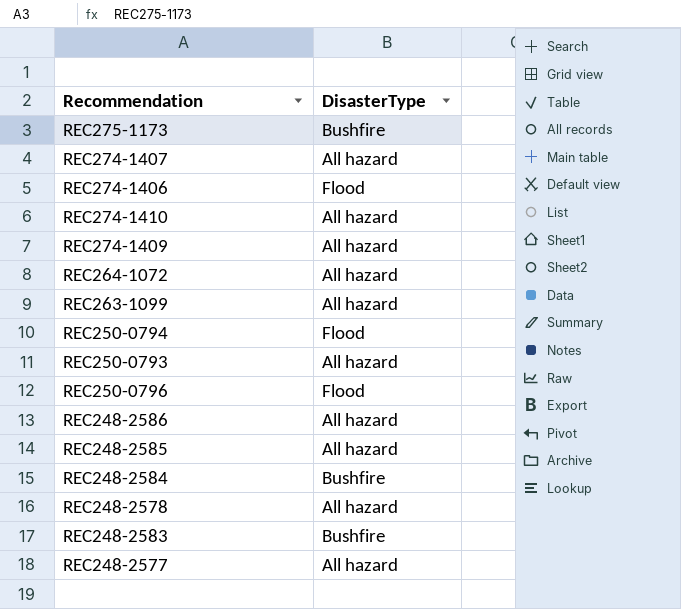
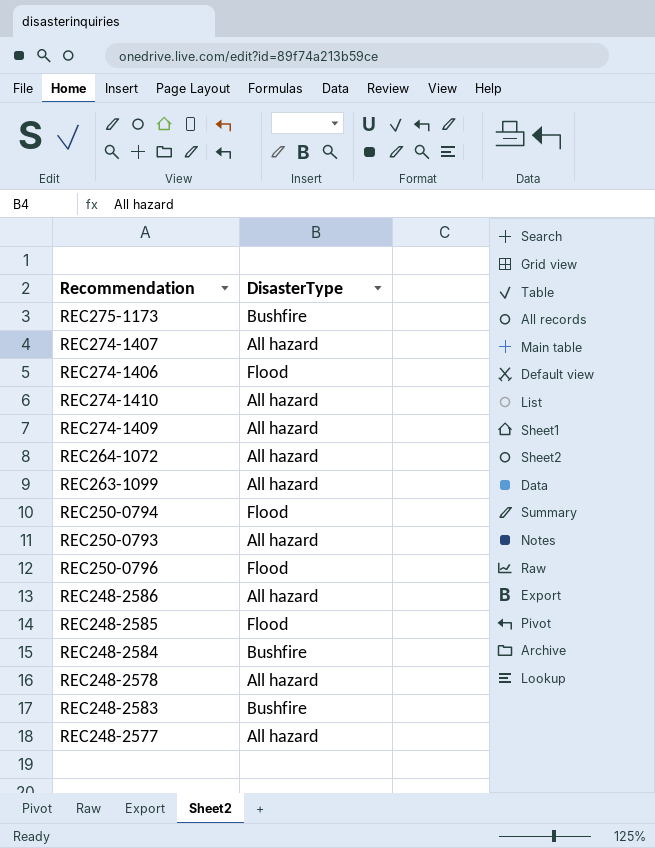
REC248-2585 | DisasterType: All hazard -> Flood

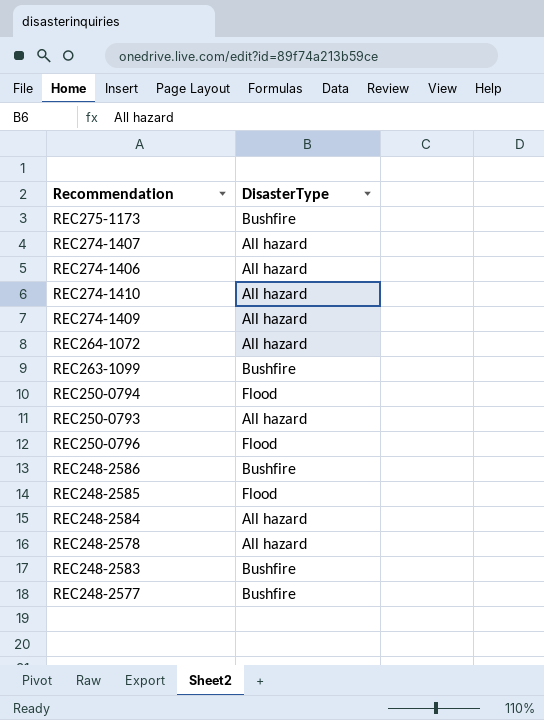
REC274-1406 | DisasterType: Flood -> All hazard
REC263-1099 | DisasterType: All hazard -> Bushfire
REC248-2586 | DisasterType: All hazard -> Bushfire
REC248-2584 | DisasterType: Bushfire -> All hazard
REC248-2577 | DisasterType: All hazard -> Bushfire

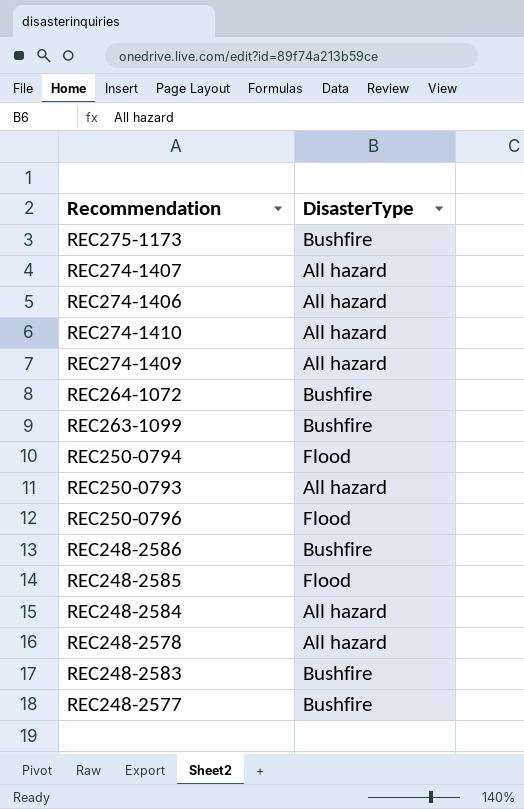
REC264-1072 | DisasterType: All hazard -> Bushfire

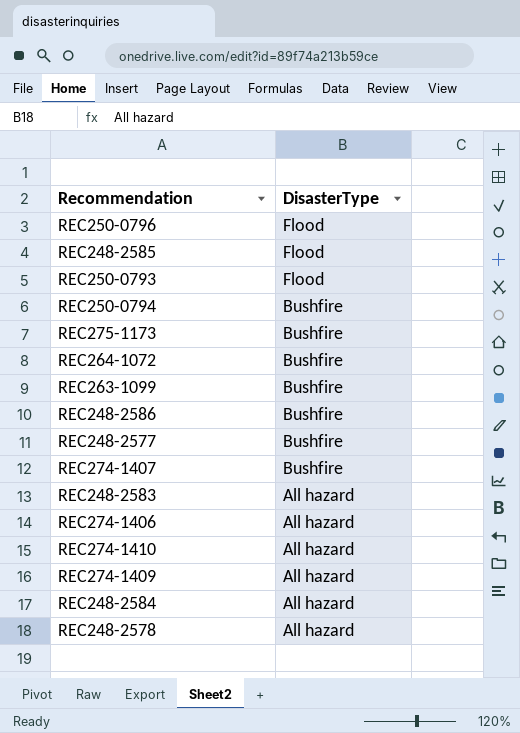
row order: none -> DisasterType descending
REC250-0793 | DisasterType: All hazard -> Flood
REC250-0794 | DisasterType: Flood -> Bushfire
REC274-1407 | DisasterType: All hazard -> Bushfire
REC248-2583 | DisasterType: Bushfire -> All hazard

